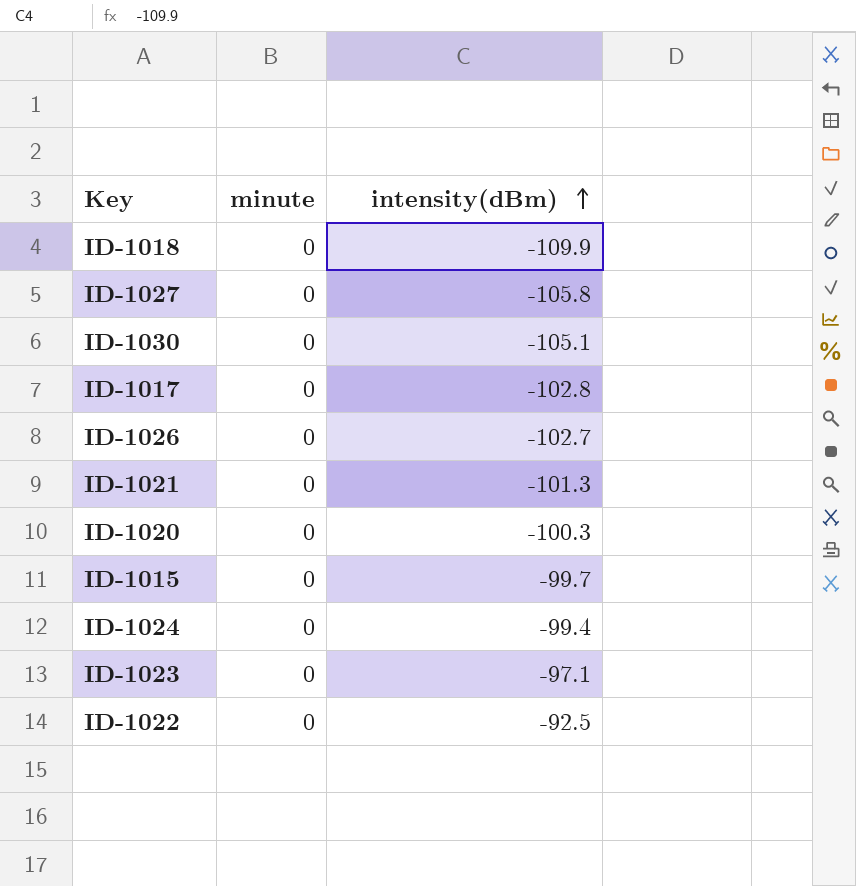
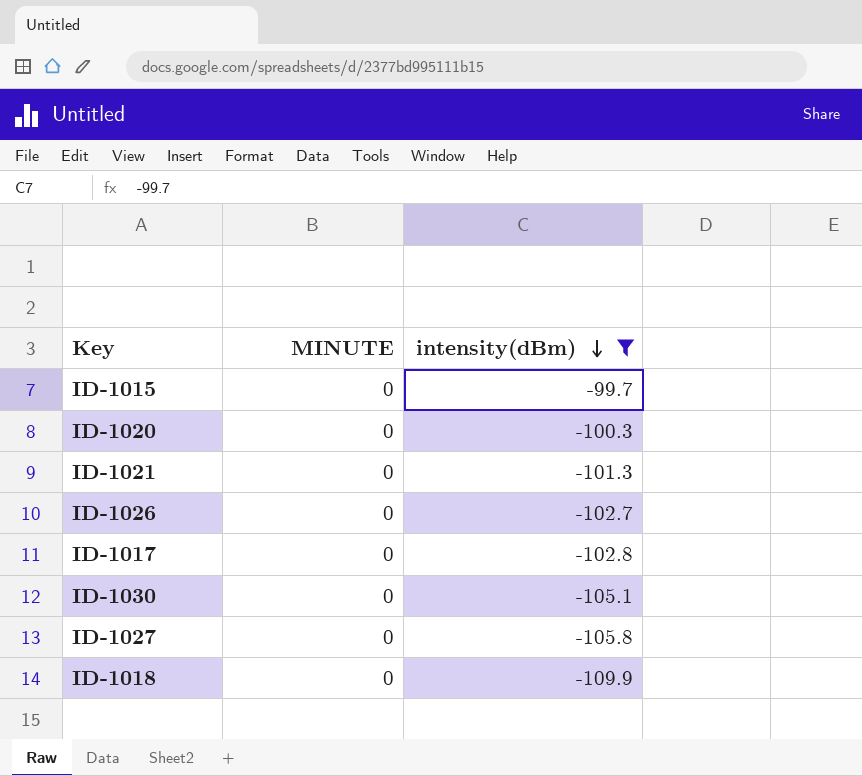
filter: none -> intensity(dBm) <= -99.7
row order: intensity(dBm) ascending -> intensity(dBm) descending
column name: minute -> MINUTE

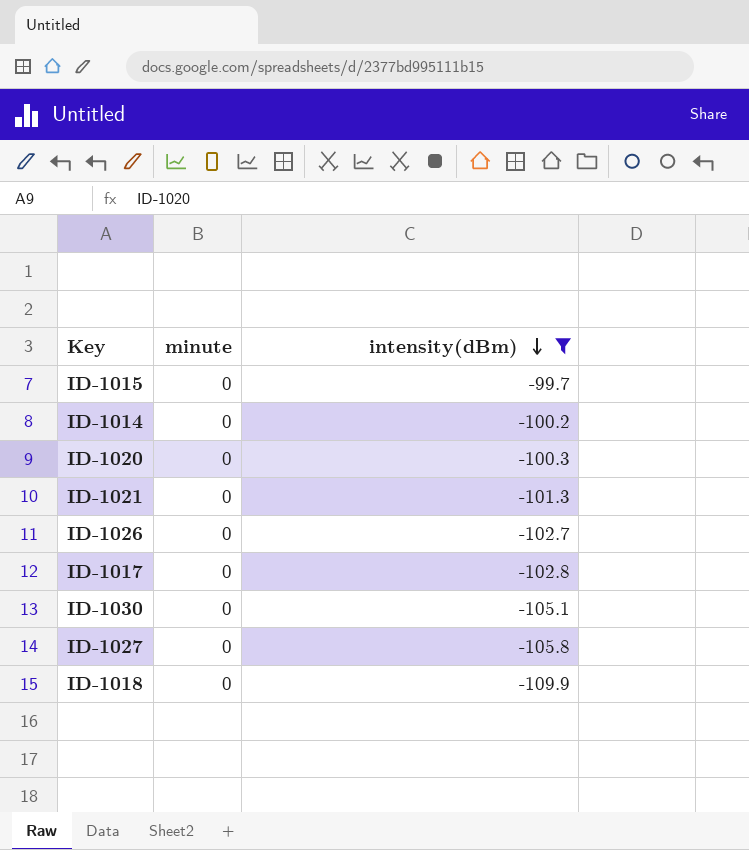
column name: MINUTE -> minute
row ID-1014: none -> 0 | -100.2

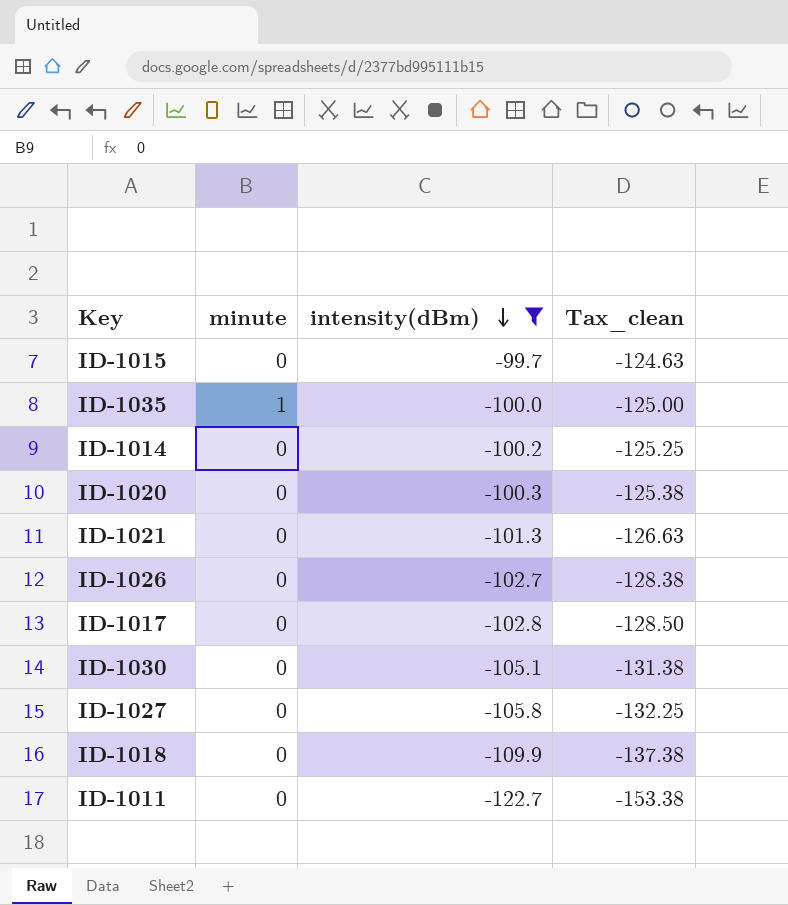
column Tax_clean | formula: none -> [intensity(dBm)] * 1.25
row ID-1035: none -> 1 | -100.0 | -125.00
row ID-1011: none -> 0 | -122.7 | -153.38

